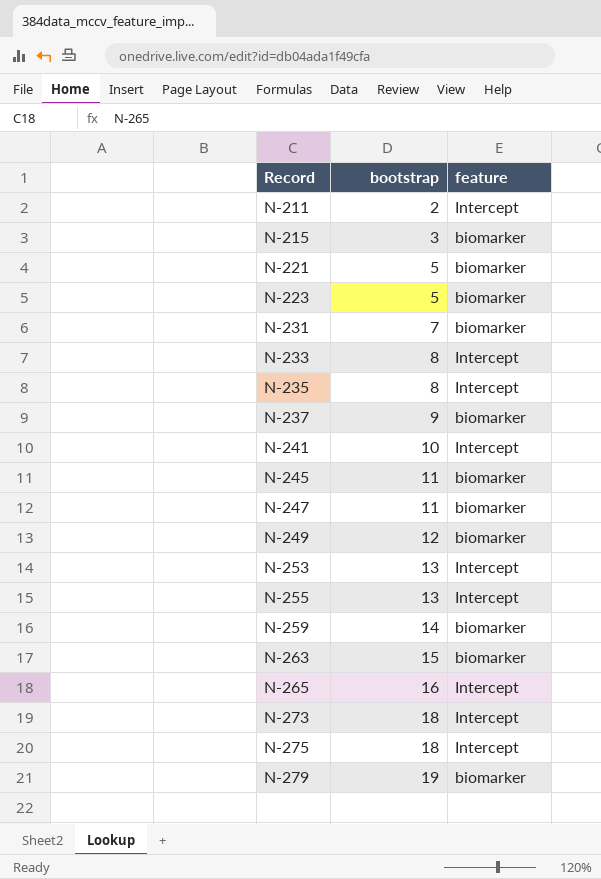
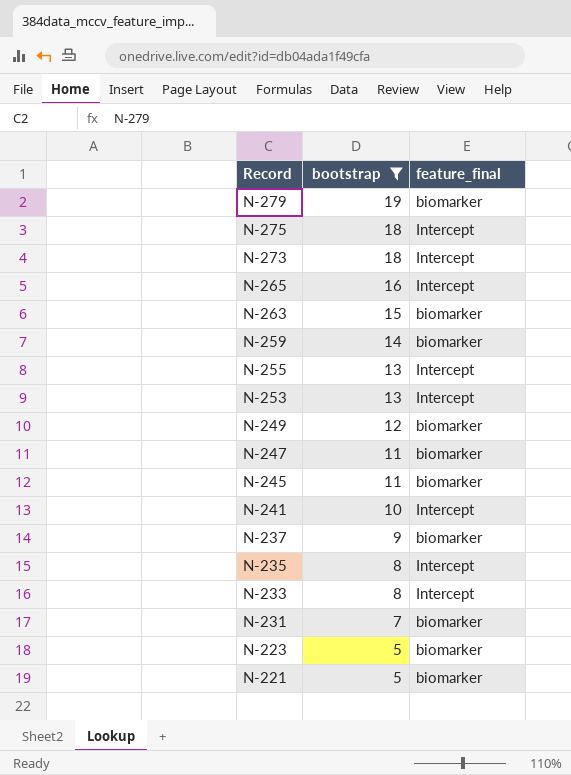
filter: none -> bootstrap >= 5
row order: Record ascending -> Record descending
column name: feature -> feature_final

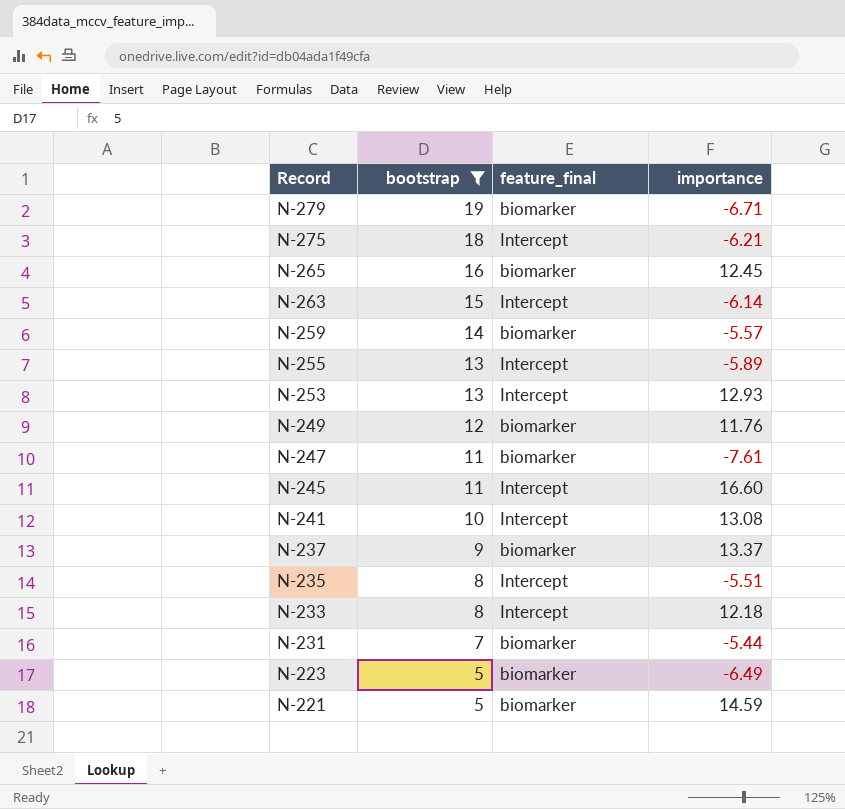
column importance | position: none -> 4
row N-273: 18 | Intercept -> none
N-265 | feature_final: Intercept -> biomarker
N-263 | feature_final: biomarker -> Intercept
N-245 | feature_final: biomarker -> Intercept

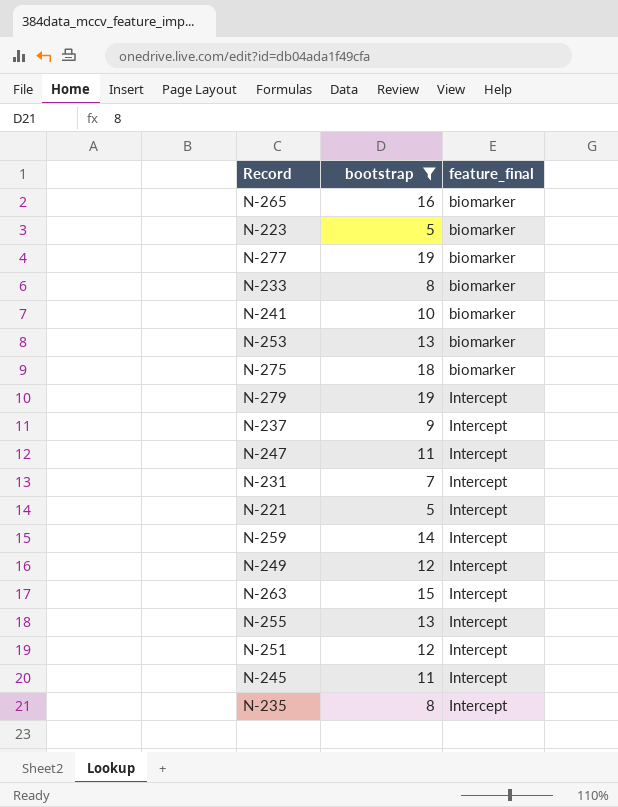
row order: Record descending -> feature_final ascending
column importance | position: 4 -> none
row N-277: none -> 19 | biomarker
N-233 | feature_final: Intercept -> biomarker
N-241 | feature_final: Intercept -> biomarker
N-253 | feature_final: Intercept -> biomarker
N-275 | feature_final: Intercept -> biomarker
N-279 | feature_final: biomarker -> Intercept
N-237 | feature_final: biomarker -> Intercept
N-247 | feature_final: biomarker -> Intercept
N-231 | feature_final: biomarker -> Intercept
N-221 | feature_final: biomarker -> Intercept
N-259 | feature_final: biomarker -> Intercept
N-249 | feature_final: biomarker -> Intercept
row N-251: none -> 12 | Intercept

